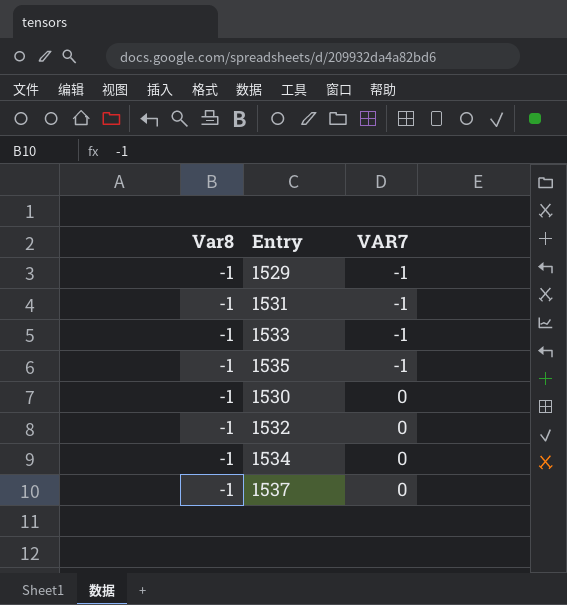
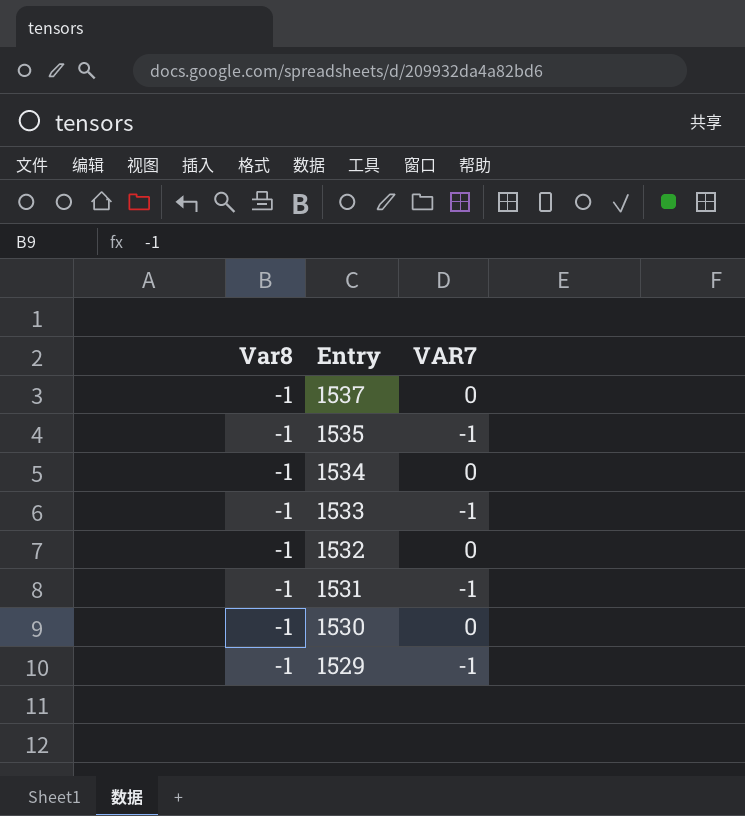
row order: VAR7 ascending -> Entry descending

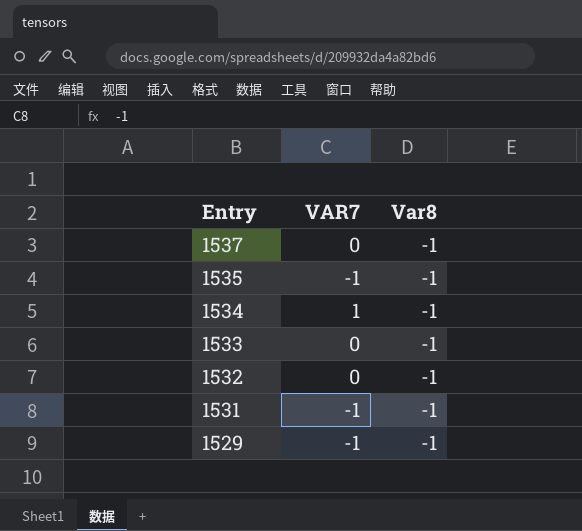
column Var8 | position: 1 -> 3
row 1530: -1 | 0 -> none
1534 | VAR7: 0 -> 1
1533 | VAR7: -1 -> 0

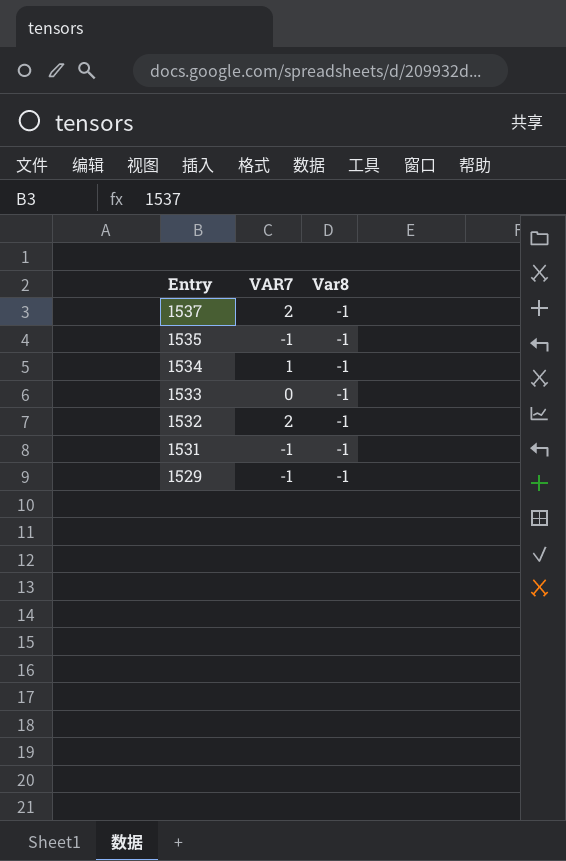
1537 | VAR7: 0 -> 2
1532 | VAR7: 0 -> 2

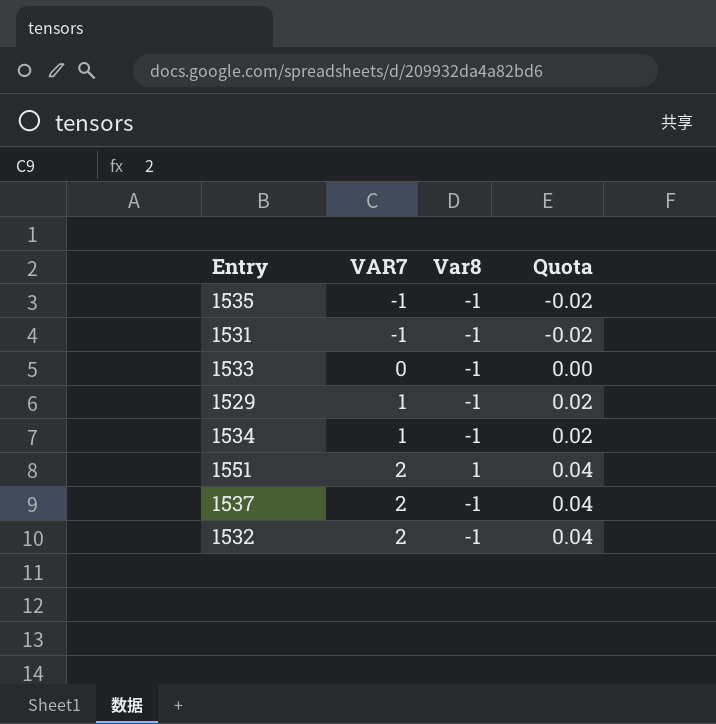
row order: Entry descending -> VAR7 ascending
column Quota | formula: none -> [VAR7] * 0.02
1529 | VAR7: -1 -> 1
row 1551: none -> 2 | 1 | 0.04

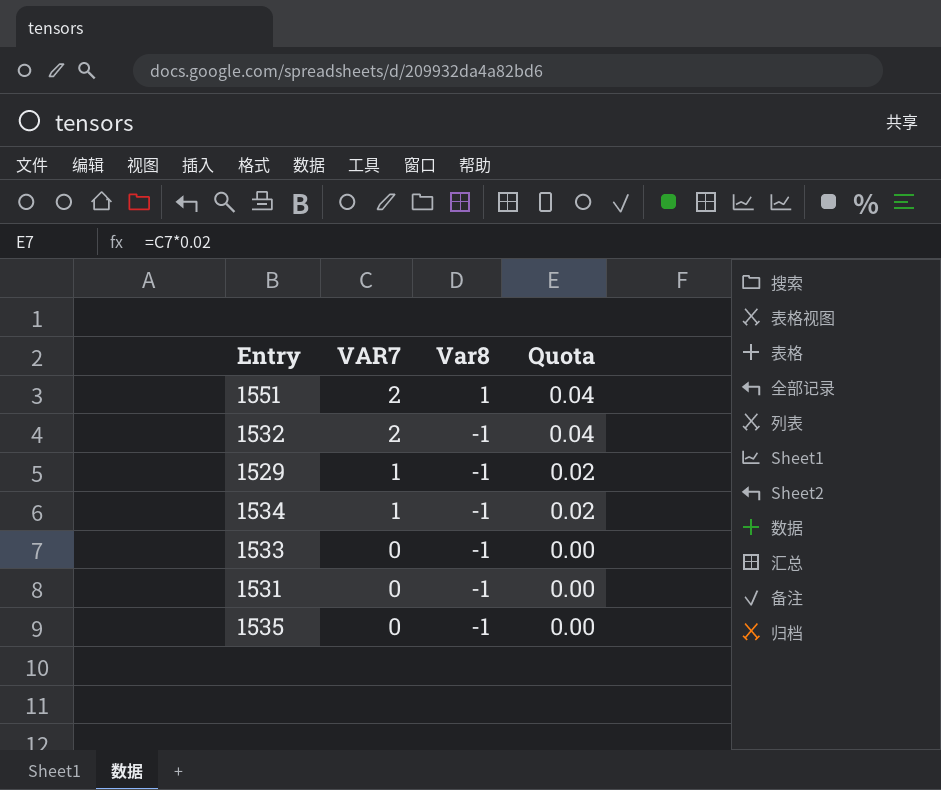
row order: VAR7 ascending -> VAR7 descending
row 1537: 2 | -1 | 0.04 -> none
1531 | VAR7: -1 -> 0
1531 | Quota: -0.02 -> 0.00
1535 | VAR7: -1 -> 0
1535 | Quota: -0.02 -> 0.00

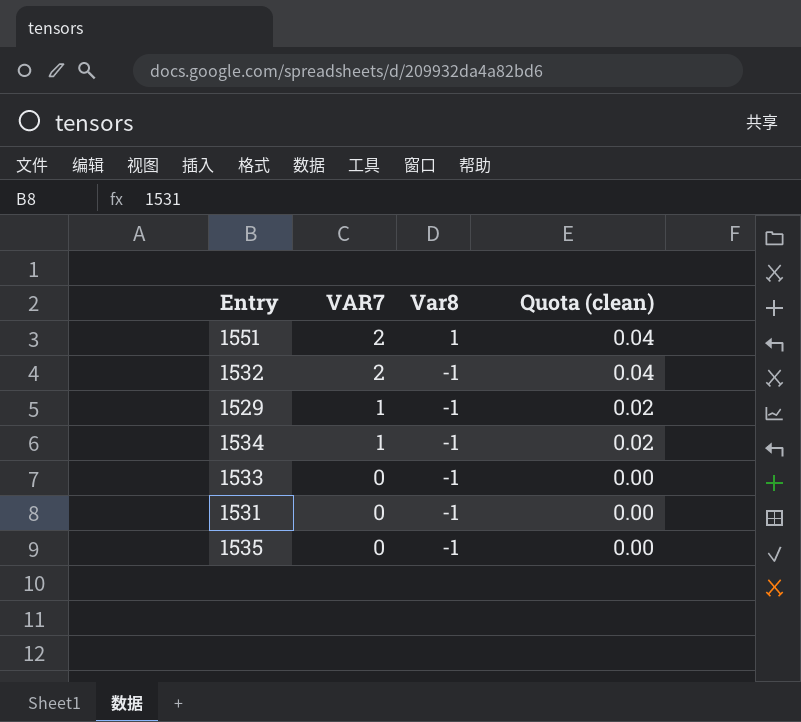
column name: Quota -> Quota (clean)

